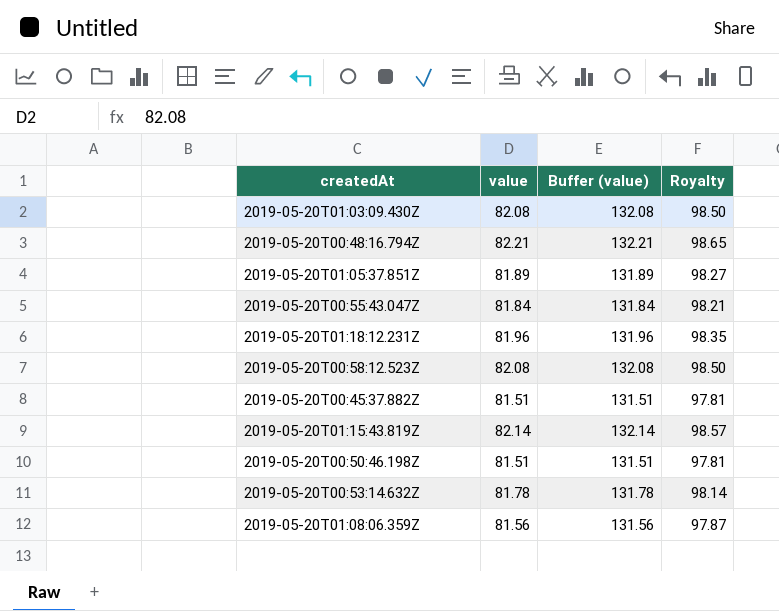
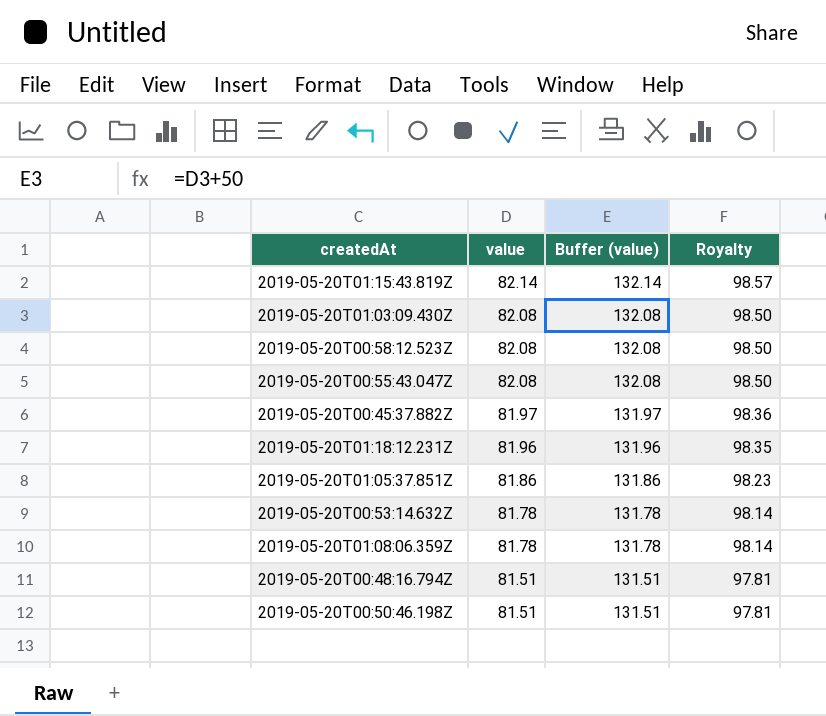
row order: none -> value descending
2019-05-20T00:55:43.047Z | value: 81.84 -> 82.08
2019-05-20T00:55:43.047Z | Buffer (value): 131.84 -> 132.08
2019-05-20T00:55:43.047Z | Royalty: 98.21 -> 98.50
2019-05-20T00:45:37.882Z | value: 81.51 -> 81.97
2019-05-20T00:45:37.882Z | Buffer (value): 131.51 -> 131.97
2019-05-20T00:45:37.882Z | Royalty: 97.81 -> 98.36
2019-05-20T01:05:37.851Z | value: 81.89 -> 81.86
2019-05-20T01:05:37.851Z | Buffer (value): 131.89 -> 131.86
2019-05-20T01:05:37.851Z | Royalty: 98.27 -> 98.23
2019-05-20T01:08:06.359Z | value: 81.56 -> 81.78
2019-05-20T01:08:06.359Z | Buffer (value): 131.56 -> 131.78
2019-05-20T01:08:06.359Z | Royalty: 97.87 -> 98.14
2019-05-20T00:48:16.794Z | value: 82.21 -> 81.51
2019-05-20T00:48:16.794Z | Buffer (value): 132.21 -> 131.51
2019-05-20T00:48:16.794Z | Royalty: 98.65 -> 97.81

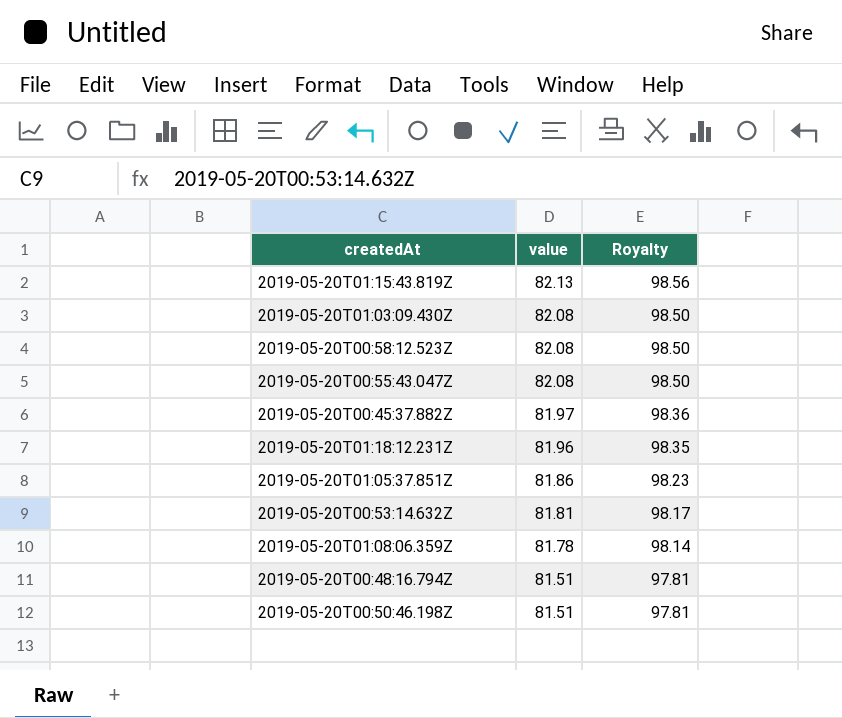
column Buffer (value) | formula: [value] + 50 -> none
2019-05-20T01:15:43.819Z | value: 82.14 -> 82.13
2019-05-20T01:15:43.819Z | Royalty: 98.57 -> 98.56
2019-05-20T00:53:14.632Z | value: 81.78 -> 81.81
2019-05-20T00:53:14.632Z | Royalty: 98.14 -> 98.17

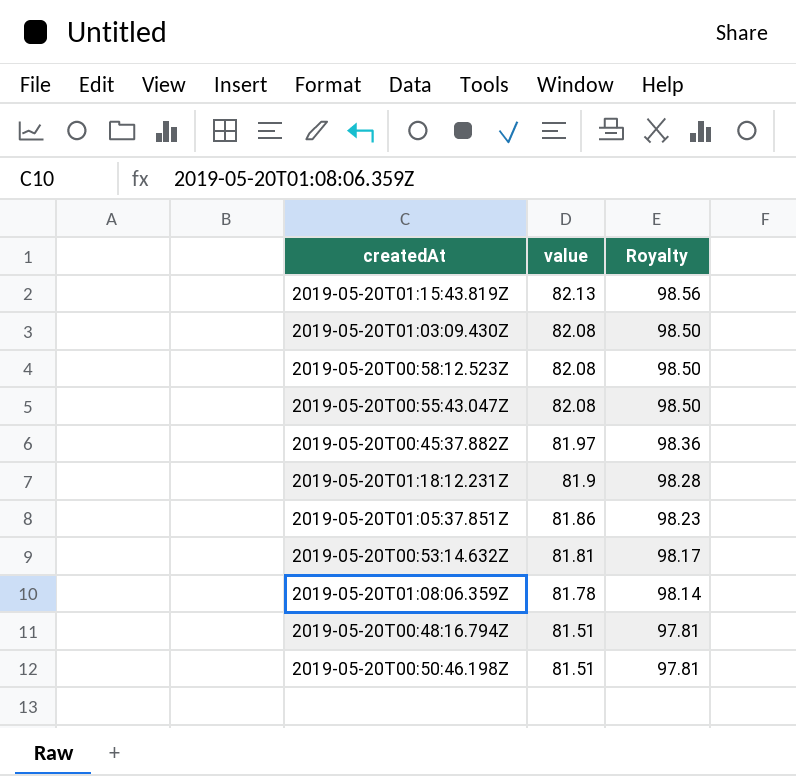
2019-05-20T01:18:12.231Z | value: 81.96 -> 81.9
2019-05-20T01:18:12.231Z | Royalty: 98.35 -> 98.28

